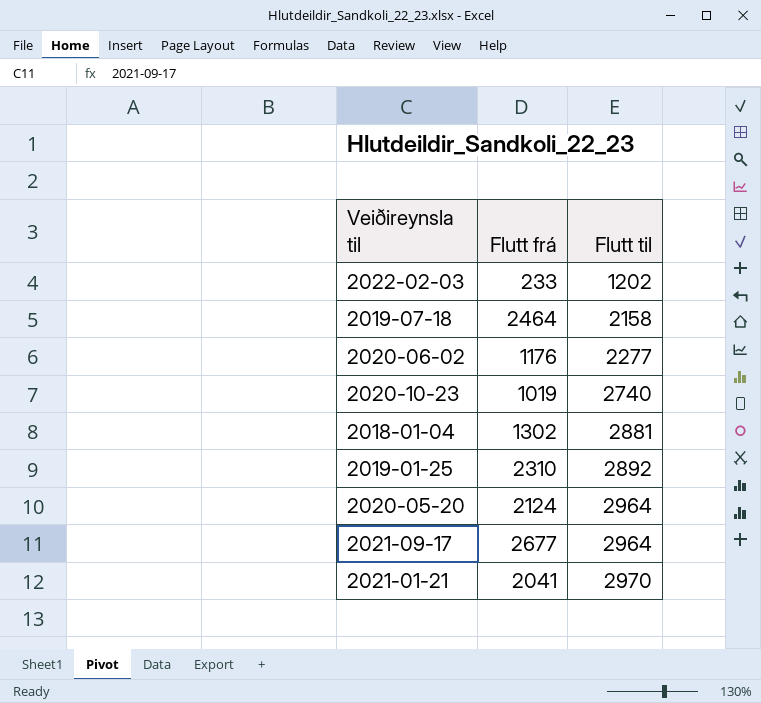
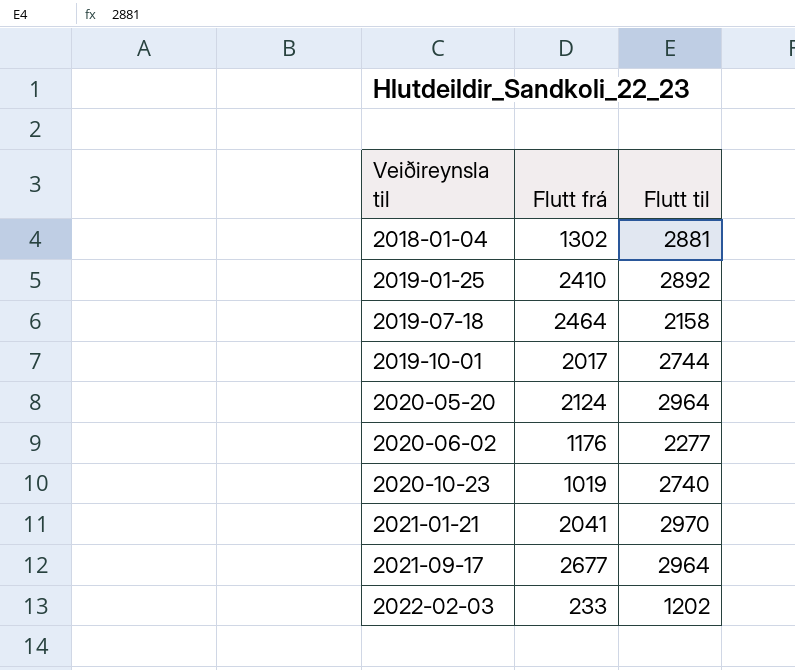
row order: Flutt til ascending -> Veiðireynsla til ascending
2019-01-25 | Flutt frá: 2310 -> 2410
row 2019-10-01: none -> 2017 | 2744

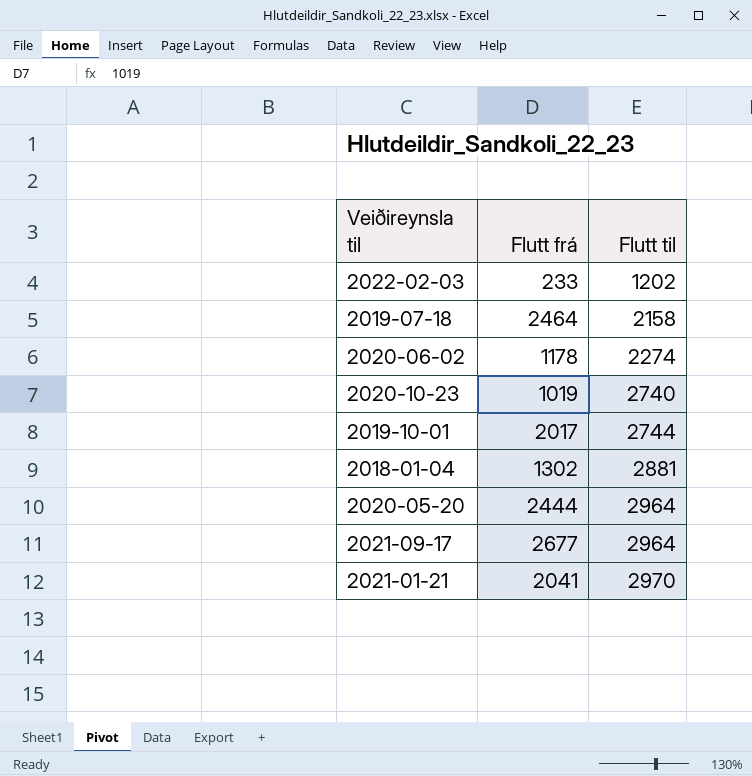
row order: Veiðireynsla til ascending -> Flutt til ascending
row 2019-01-25: 2410 | 2892 -> none
2020-06-02 | Flutt frá: 1176 -> 1178
2020-06-02 | Flutt til: 2277 -> 2274
2020-05-20 | Flutt frá: 2124 -> 2444

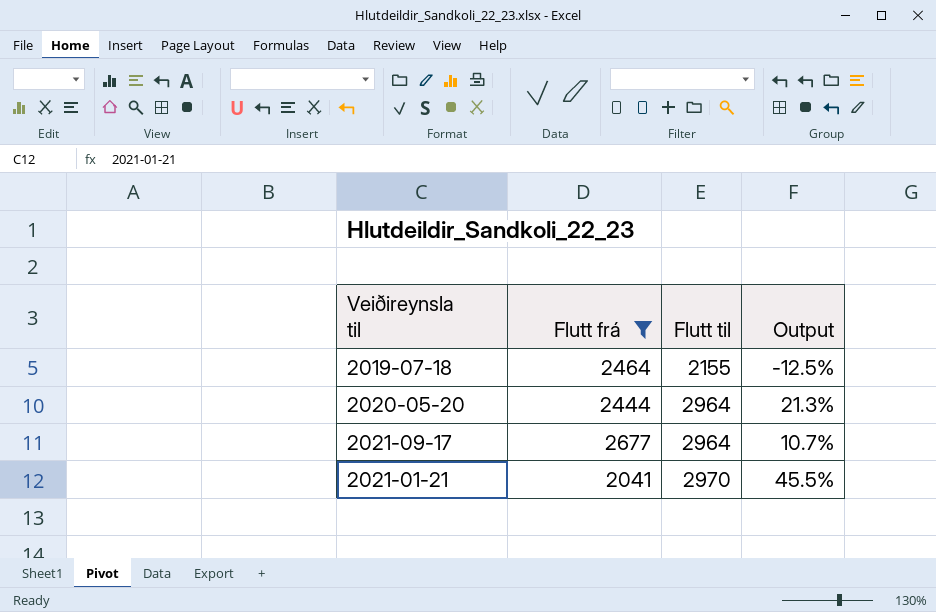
filter: none -> Flutt frá >= 2041
column Output | formula: none -> ([Flutt til] - [Flutt frá]) / [Flutt frá]
2019-07-18 | Flutt til: 2158 -> 2155

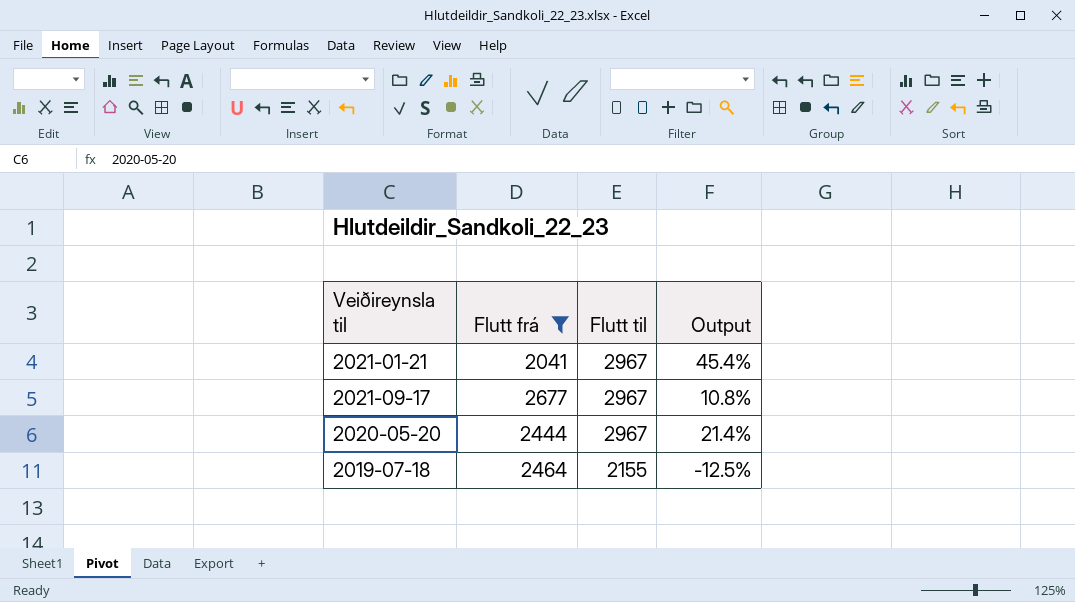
row order: Flutt til ascending -> Flutt til descending
2021-01-21 | Flutt til: 2970 -> 2967
2021-01-21 | Output: 45.5% -> 45.4%
2021-09-17 | Flutt til: 2964 -> 2967
2021-09-17 | Output: 10.7% -> 10.8%
2020-05-20 | Flutt til: 2964 -> 2967
2020-05-20 | Output: 21.3% -> 21.4%

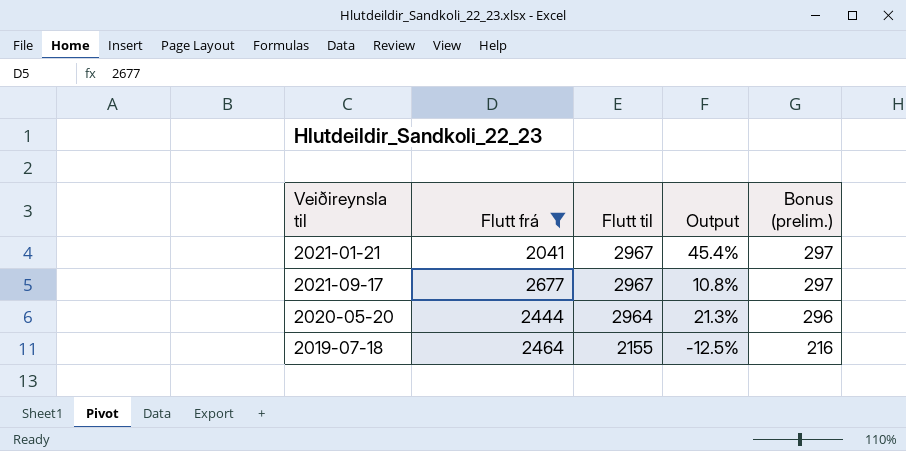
column Bonus (prelim.) | formula: none -> [Flutt til] * 0.1
2020-05-20 | Flutt til: 2967 -> 2964
2020-05-20 | Output: 21.4% -> 21.3%

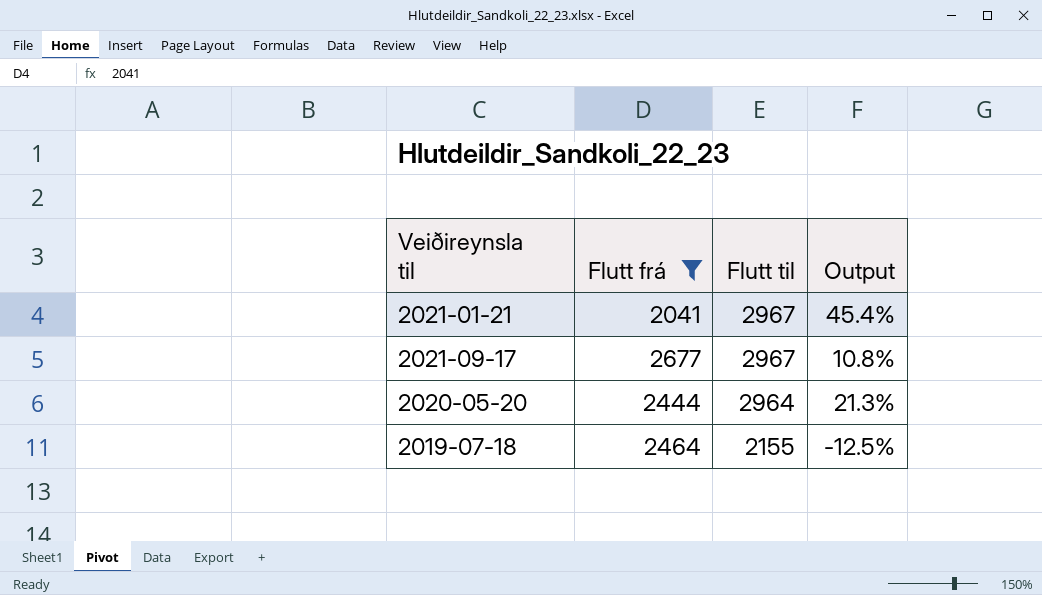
column Bonus (prelim.) | formula: [Flutt til] * 0.1 -> none

